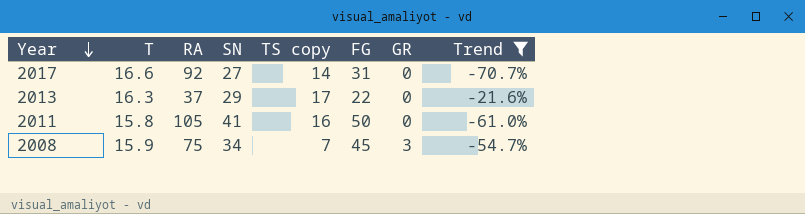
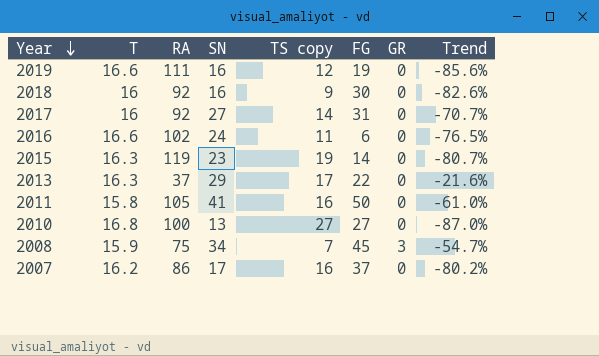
filter: Trend >= -70.7% -> none
2017 | T: 16.6 -> 16

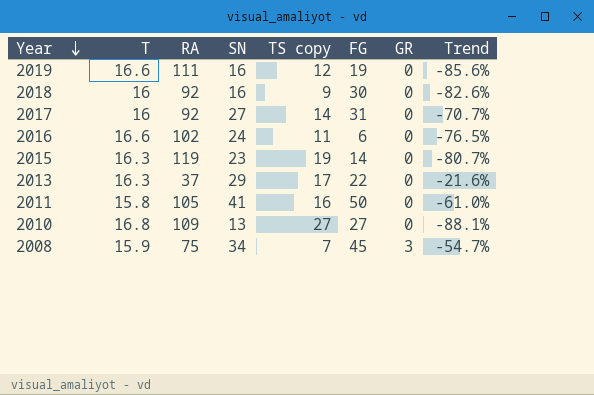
row 2007: 16.2 | 86 | 17 | 16 | 37 | 0 | -80.2% -> none
2010 | RA: 100 -> 109
2010 | Trend: -87.0% -> -88.1%

